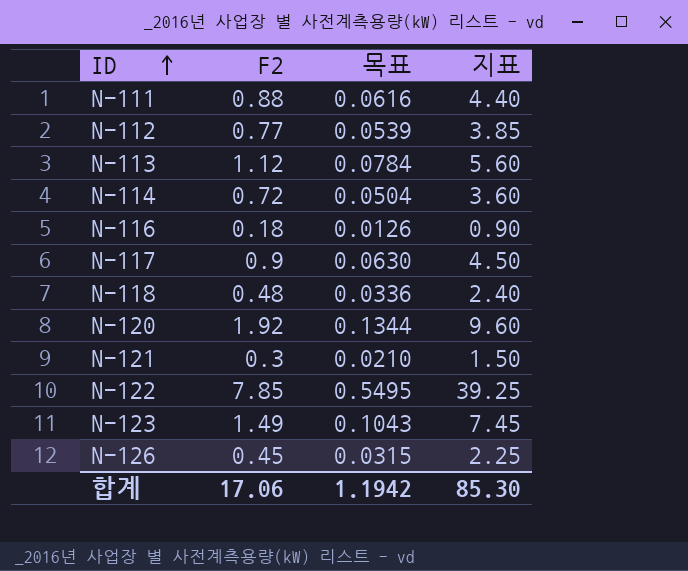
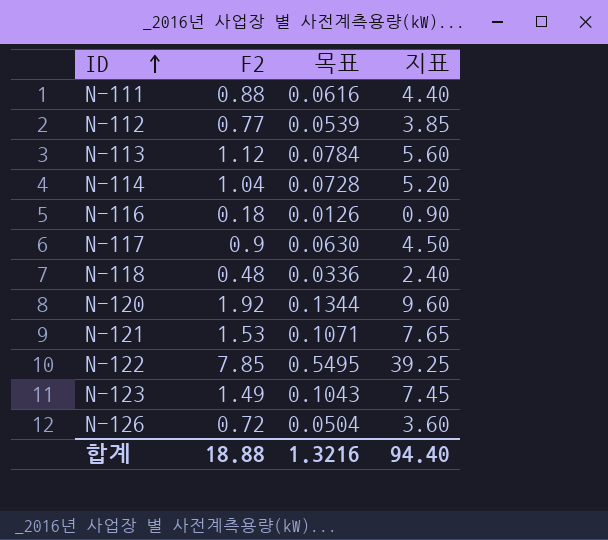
N-114 | F2: 0.72 -> 1.04
N-114 | 목표: 0.0504 -> 0.0728
N-114 | 지표: 3.60 -> 5.20
N-121 | F2: 0.3 -> 1.53
N-121 | 목표: 0.0210 -> 0.1071
N-121 | 지표: 1.50 -> 7.65
N-126 | F2: 0.45 -> 0.72
N-126 | 목표: 0.0315 -> 0.0504
N-126 | 지표: 2.25 -> 3.60
합계 | F2: 17.06 -> 18.88
합계 | 목표: 1.1942 -> 1.3216
합계 | 지표: 85.30 -> 94.40

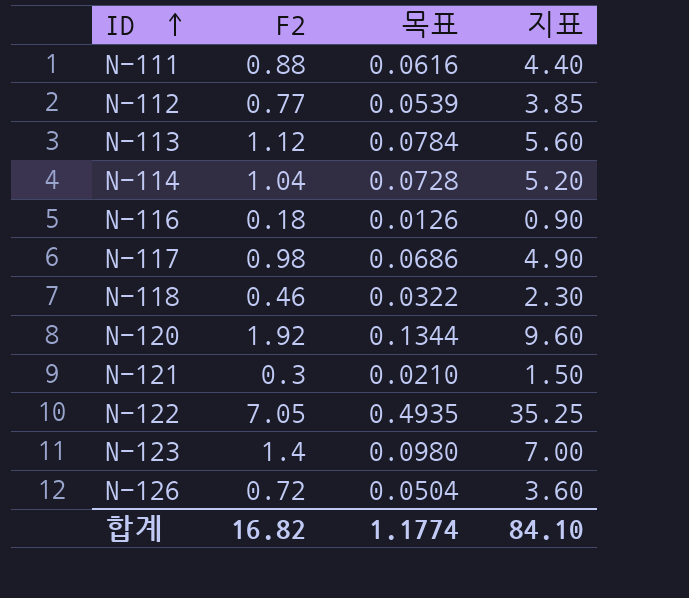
N-117 | F2: 0.9 -> 0.98
N-117 | 목표: 0.0630 -> 0.0686
N-117 | 지표: 4.50 -> 4.90
N-118 | F2: 0.48 -> 0.46
N-118 | 목표: 0.0336 -> 0.0322
N-118 | 지표: 2.40 -> 2.30
N-121 | F2: 1.53 -> 0.3
N-121 | 목표: 0.1071 -> 0.0210
N-121 | 지표: 7.65 -> 1.50
N-122 | F2: 7.85 -> 7.05
N-122 | 목표: 0.5495 -> 0.4935
N-122 | 지표: 39.25 -> 35.25
N-123 | F2: 1.49 -> 1.4
N-123 | 목표: 0.1043 -> 0.0980
N-123 | 지표: 7.45 -> 7.00
합계 | F2: 18.88 -> 16.82
합계 | 목표: 1.3216 -> 1.1774
합계 | 지표: 94.40 -> 84.10

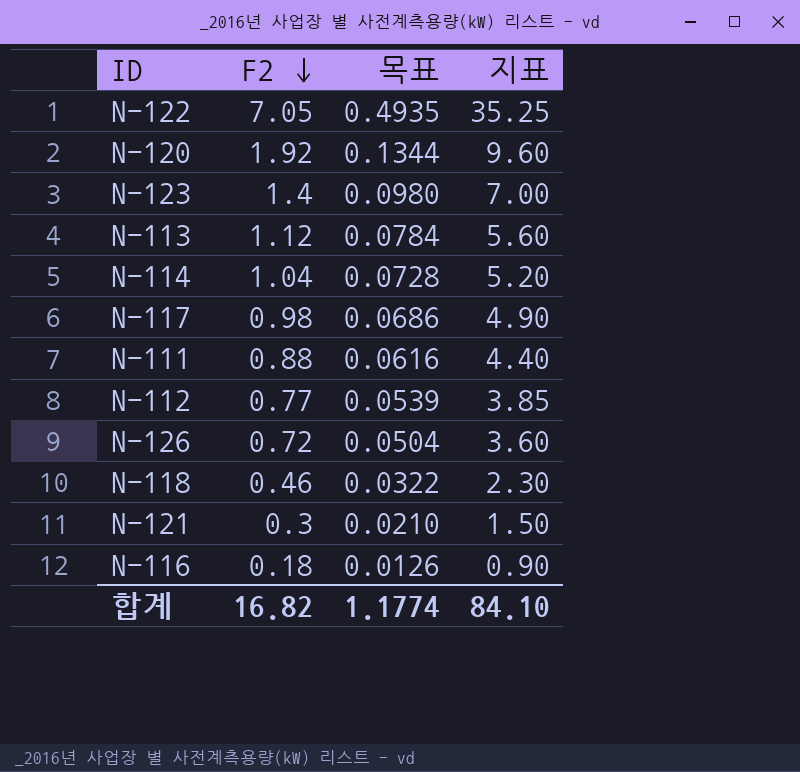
row order: ID ascending -> F2 descending

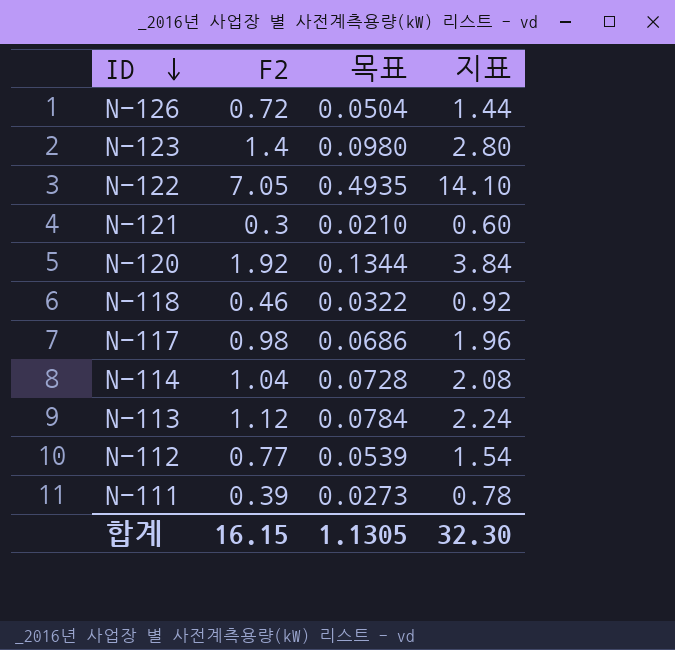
row order: F2 descending -> ID descending
column 지표 | formula: [F2] * 5 -> [F2] * 2
row N-116: 0.18 | 0.0126 | 0.90 -> none
N-111 | F2: 0.88 -> 0.39
N-111 | 목표: 0.0616 -> 0.0273
합계 | F2: 16.82 -> 16.15
합계 | 목표: 1.1774 -> 1.1305
합계 | 지표: 84.10 -> 32.30

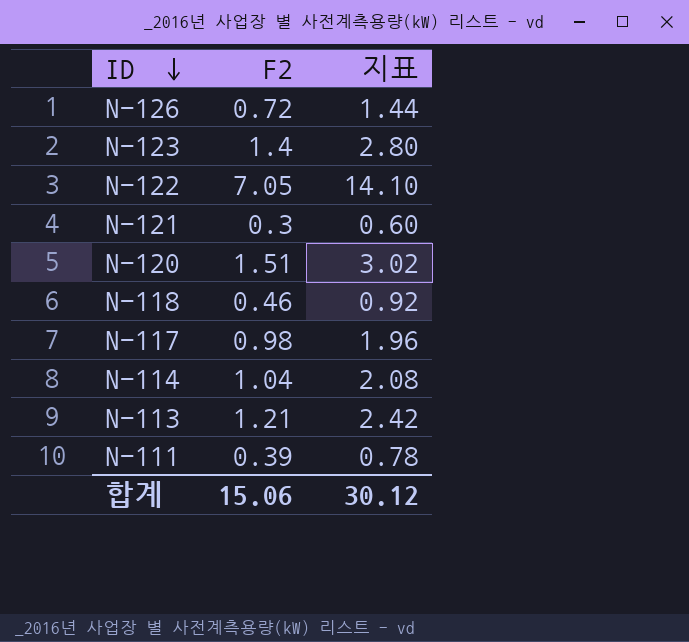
column 목표 | formula: [F2] * 0.07 -> none
row N-112: 0.77 | 0.0539 | 1.54 -> none
N-120 | F2: 1.92 -> 1.51
N-120 | 지표: 3.84 -> 3.02
N-113 | F2: 1.12 -> 1.21
N-113 | 지표: 2.24 -> 2.42
합계 | F2: 16.15 -> 15.06
합계 | 지표: 32.30 -> 30.12

